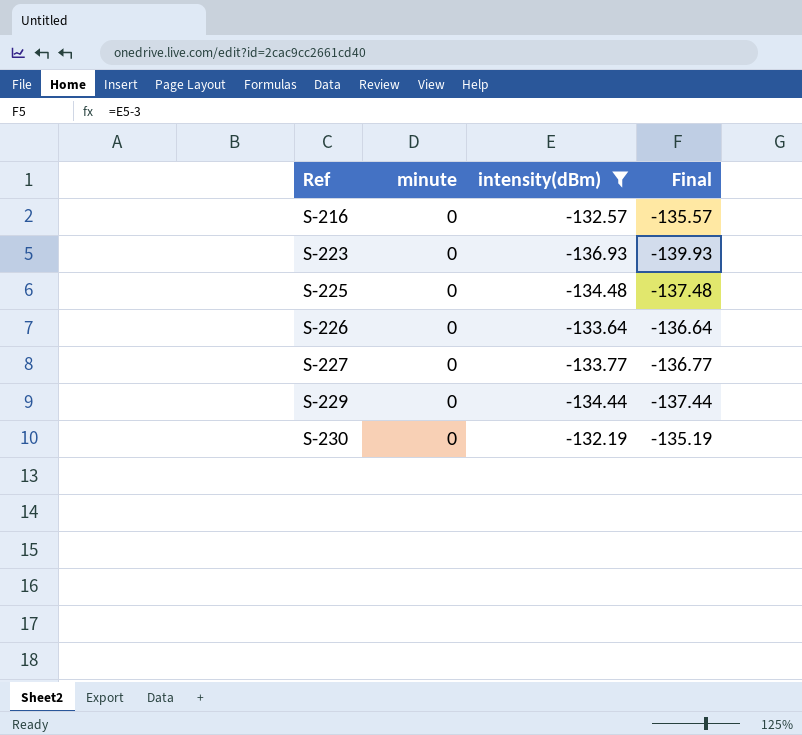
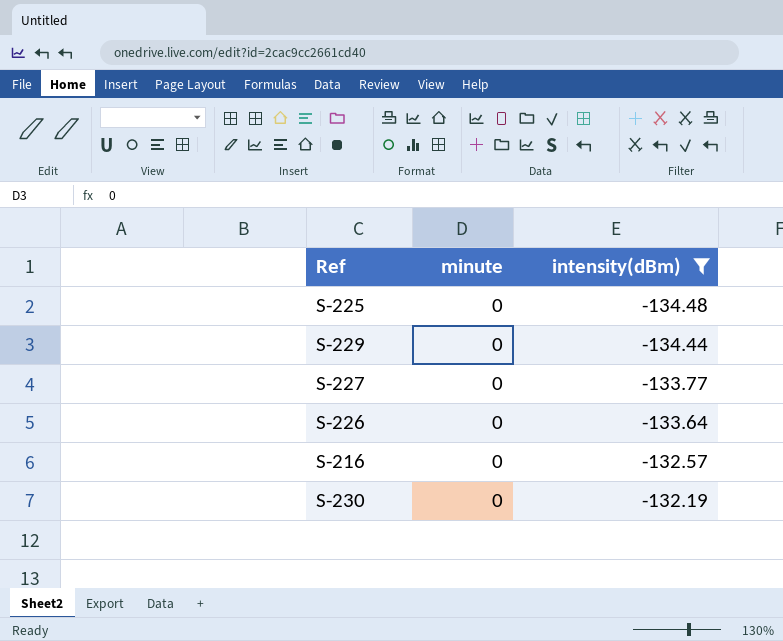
row order: Ref ascending -> intensity(dBm) ascending
column Final | formula: [intensity(dBm)] - 3 -> none
row S-223: 0 | -136.93 | -139.93 -> none

